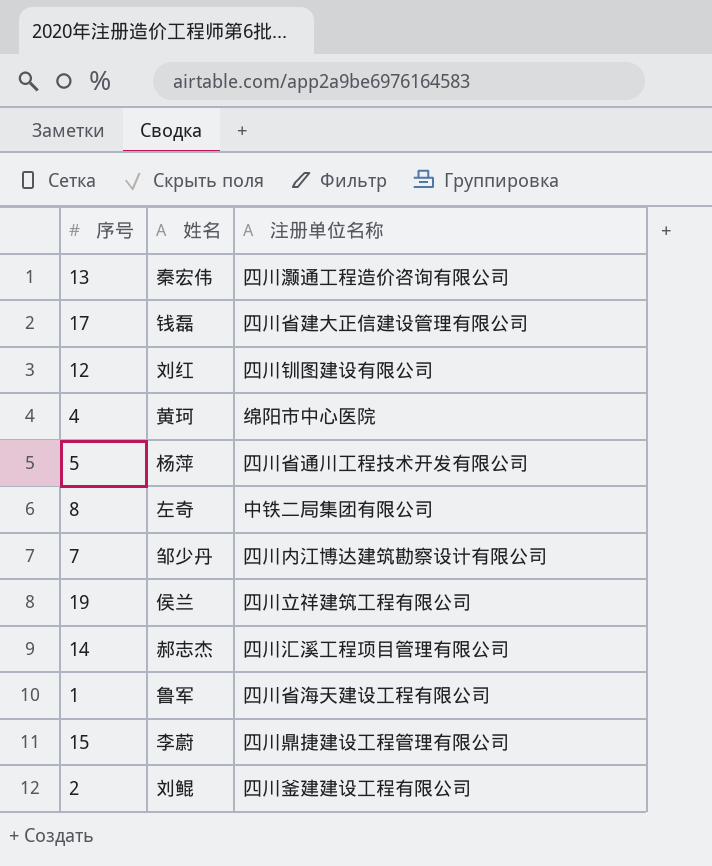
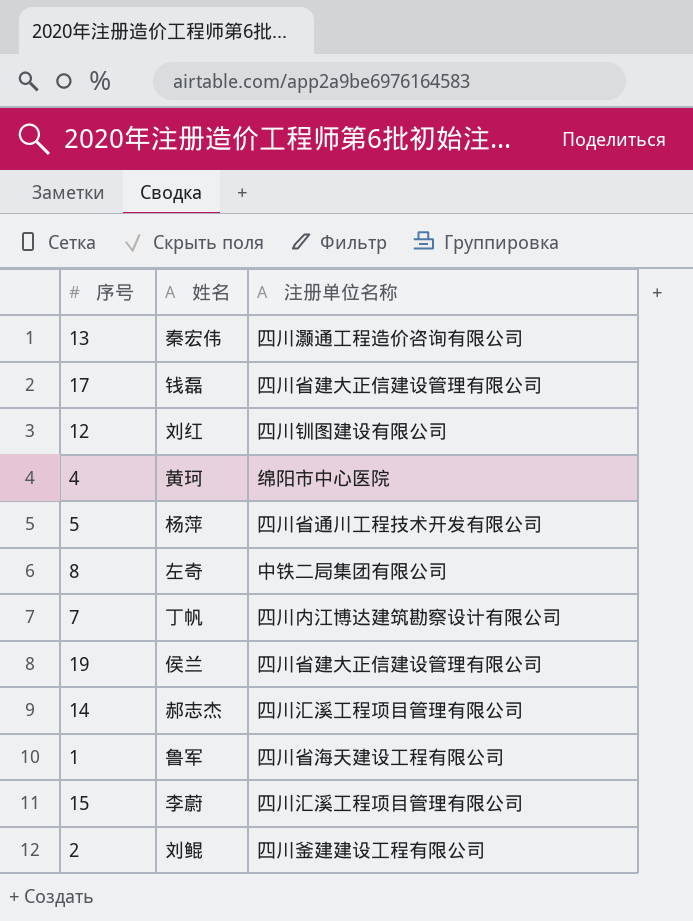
7 | 姓名: 邹少丹 -> 丁帆
19 | 注册单位名称: 四川立祥建筑工程有限公司 -> 四川省建大正信建设管理有限公司
15 | 注册单位名称: 四川鼎捷建设工程管理有限公司 -> 四川汇溪工程项目管理有限公司

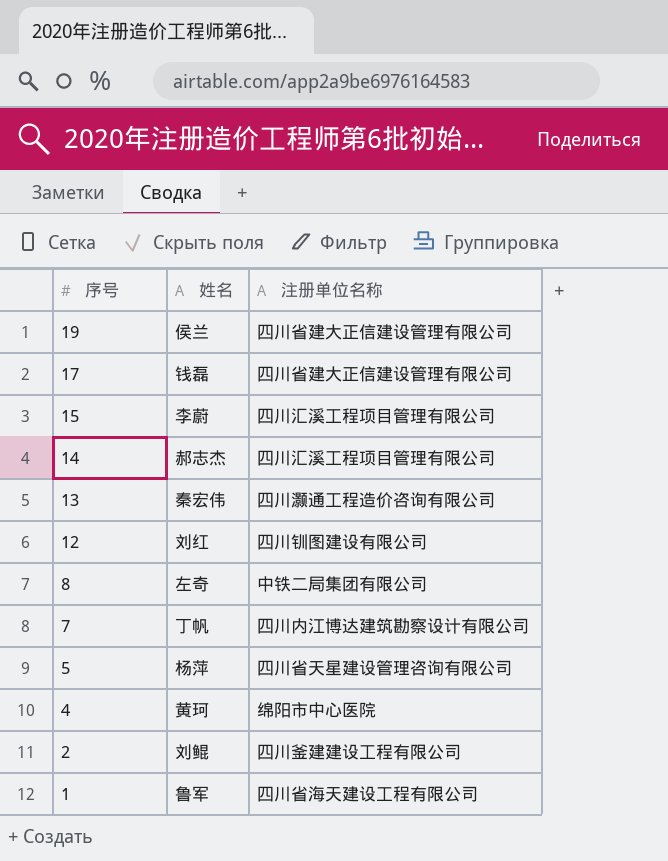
row order: none -> 序号 descending
5 | 注册单位名称: 四川省通川工程技术开发有限公司 -> 四川省天星建设管理咨询有限公司

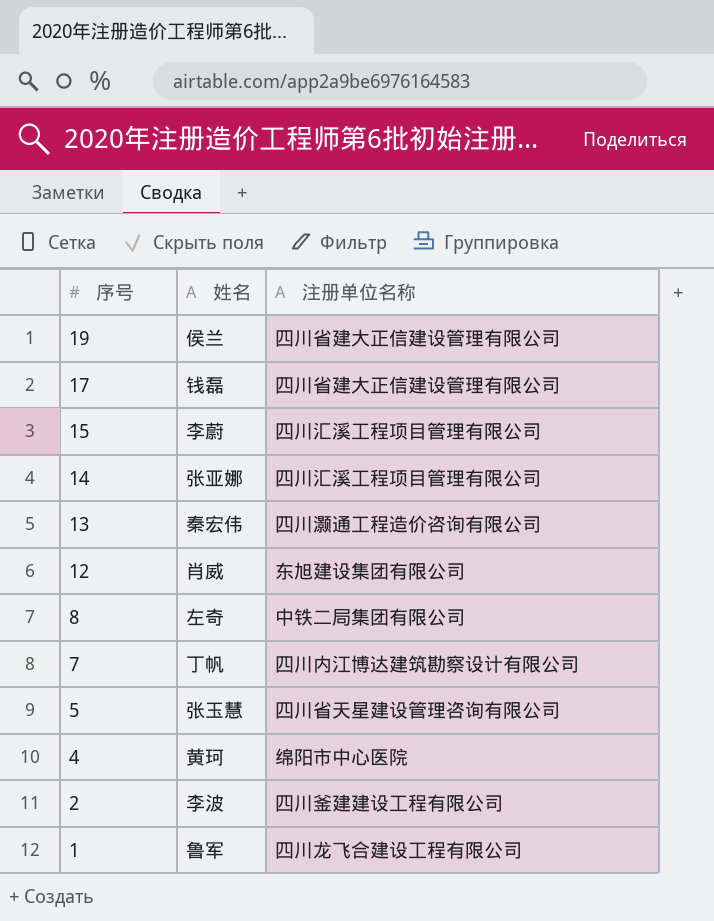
14 | 姓名: 郝志杰 -> 张亚娜
12 | 姓名: 刘红 -> 肖威
12 | 注册单位名称: 四川钏图建设有限公司 -> 东旭建设集团有限公司
5 | 姓名: 杨萍 -> 张玉慧
2 | 姓名: 刘鲲 -> 李波
1 | 注册单位名称: 四川省海天建设工程有限公司 -> 四川龙飞合建设工程有限公司

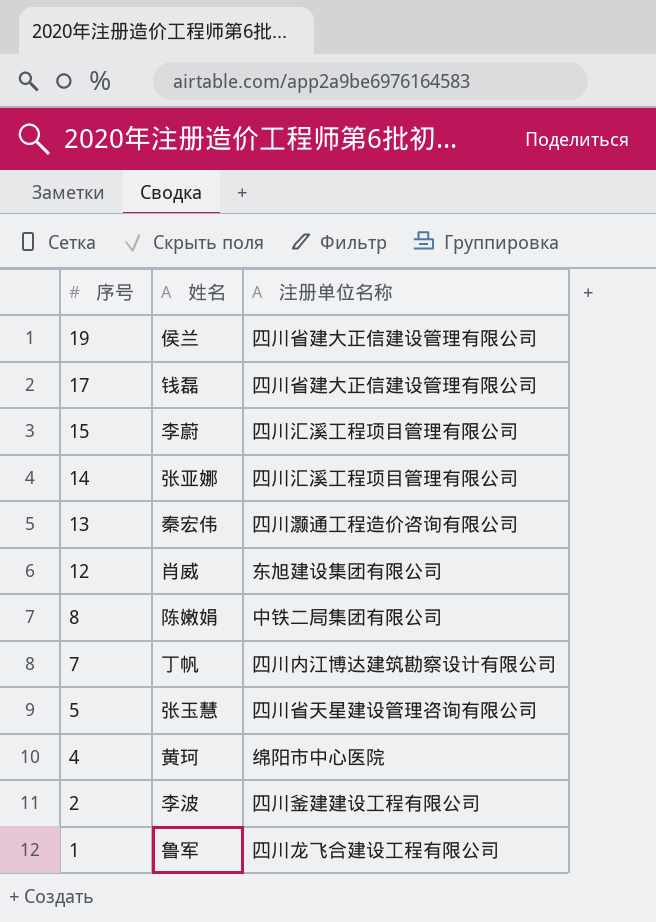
8 | 姓名: 左奇 -> 陈嫩娟

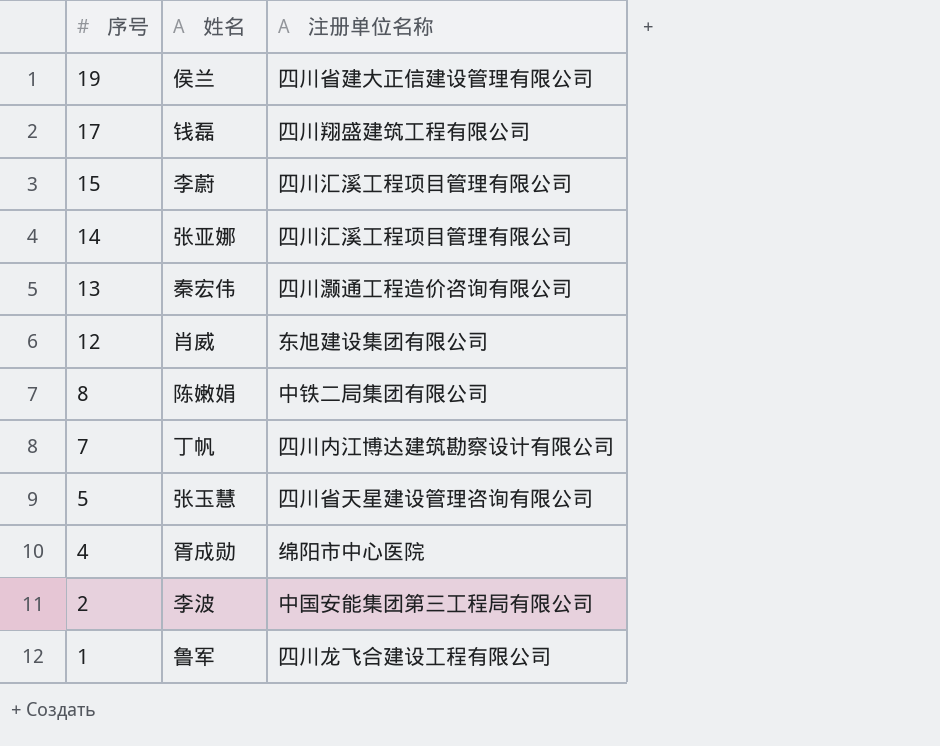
17 | 注册单位名称: 四川省建大正信建设管理有限公司 -> 四川翔盛建筑工程有限公司
4 | 姓名: 黄珂 -> 胥成勋
2 | 注册单位名称: 四川釜建建设工程有限公司 -> 中国安能集团第三工程局有限公司

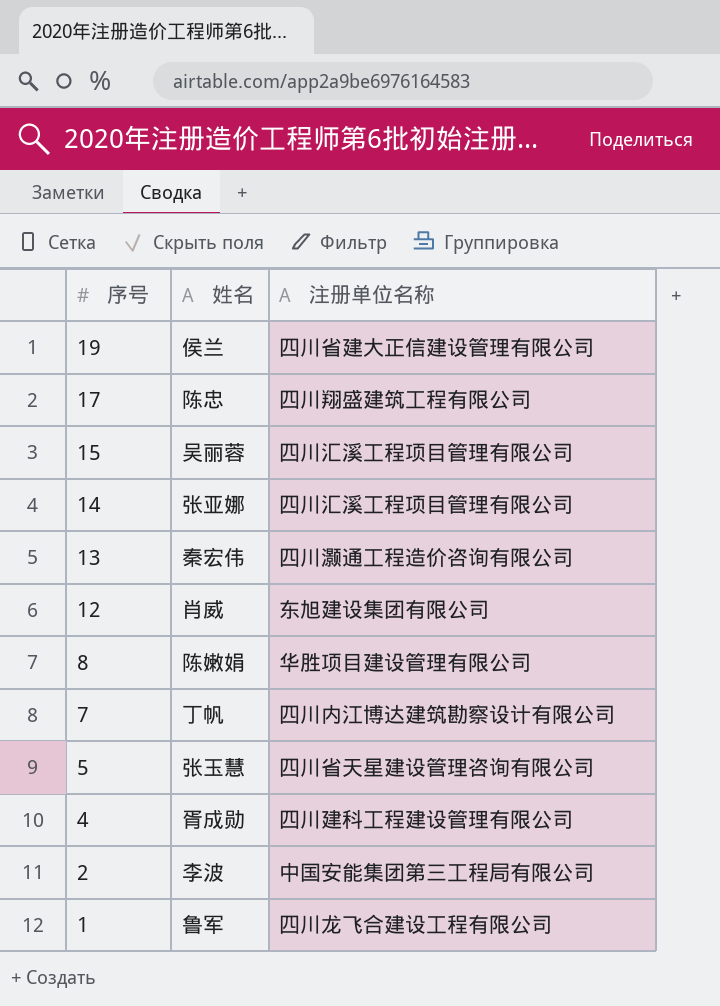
17 | 姓名: 钱磊 -> 陈忠
15 | 姓名: 李蔚 -> 吴丽蓉
8 | 注册单位名称: 中铁二局集团有限公司 -> 华胜项目建设管理有限公司
4 | 注册单位名称: 绵阳市中心医院 -> 四川建科工程建设管理有限公司

